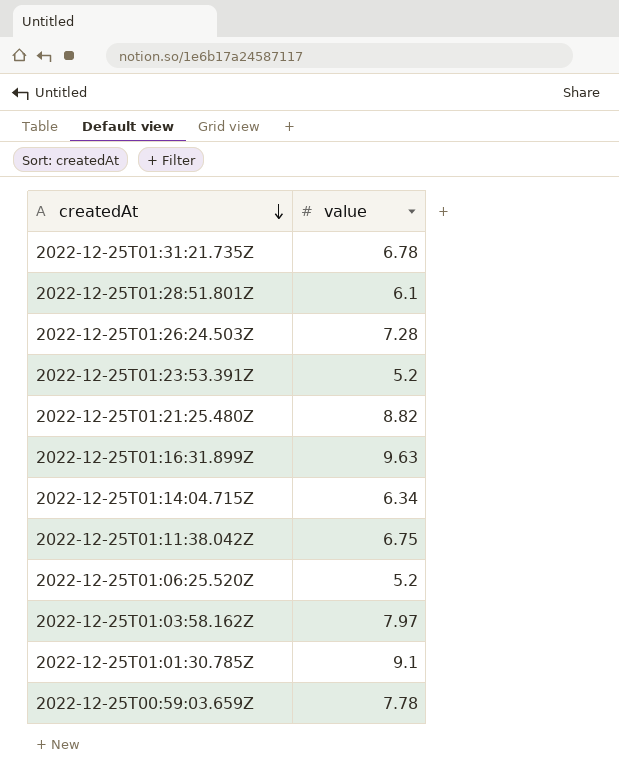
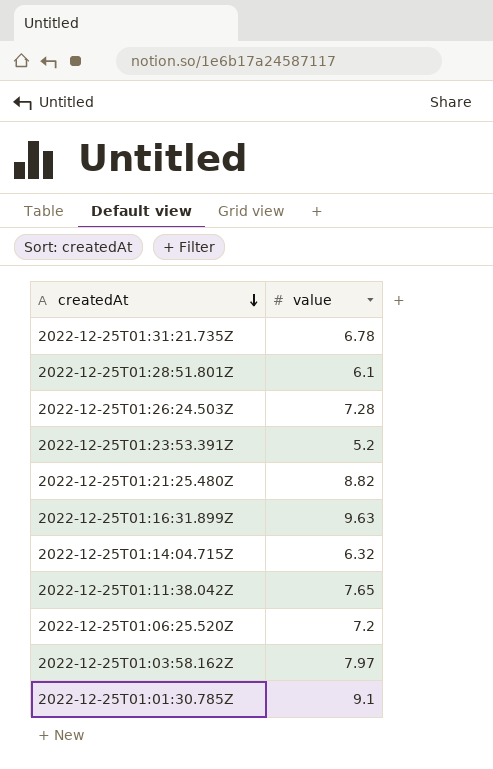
row 2022-12-25T00:59:03.659Z: 7.78 -> none
2022-12-25T01:14:04.715Z | value: 6.34 -> 6.32
2022-12-25T01:11:38.042Z | value: 6.75 -> 7.65
2022-12-25T01:06:25.520Z | value: 5.2 -> 7.2

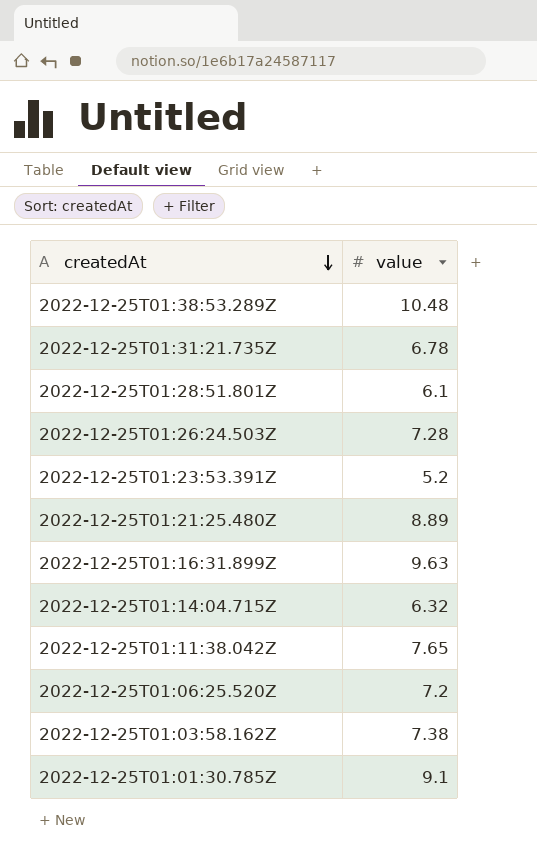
row 2022-12-25T01:38:53.289Z: none -> 10.48
2022-12-25T01:21:25.480Z | value: 8.82 -> 8.89
2022-12-25T01:03:58.162Z | value: 7.97 -> 7.38

